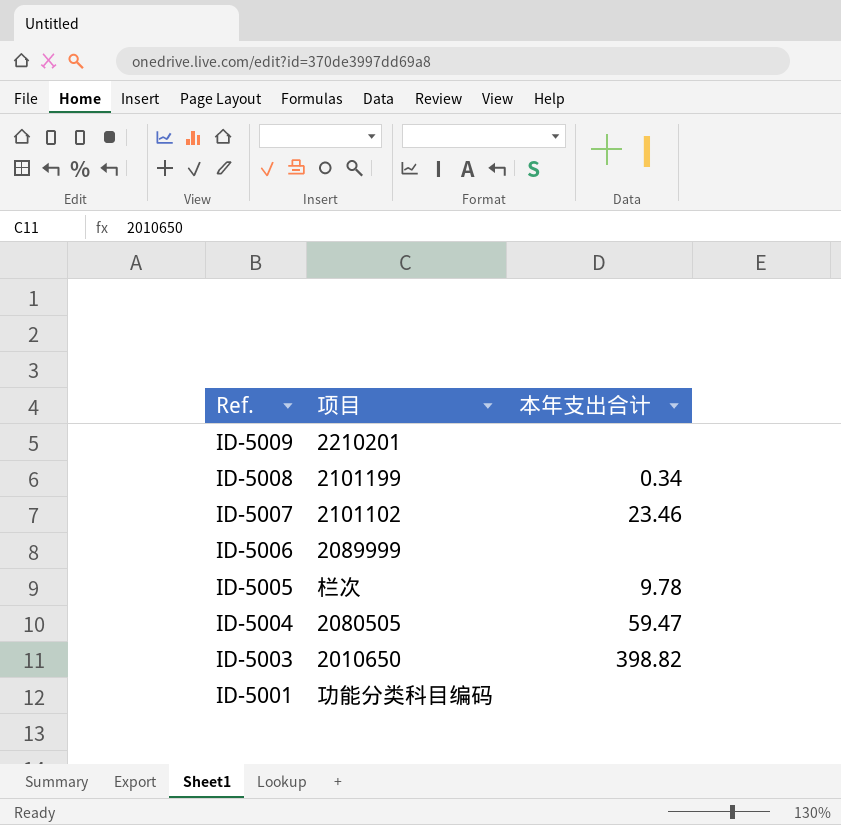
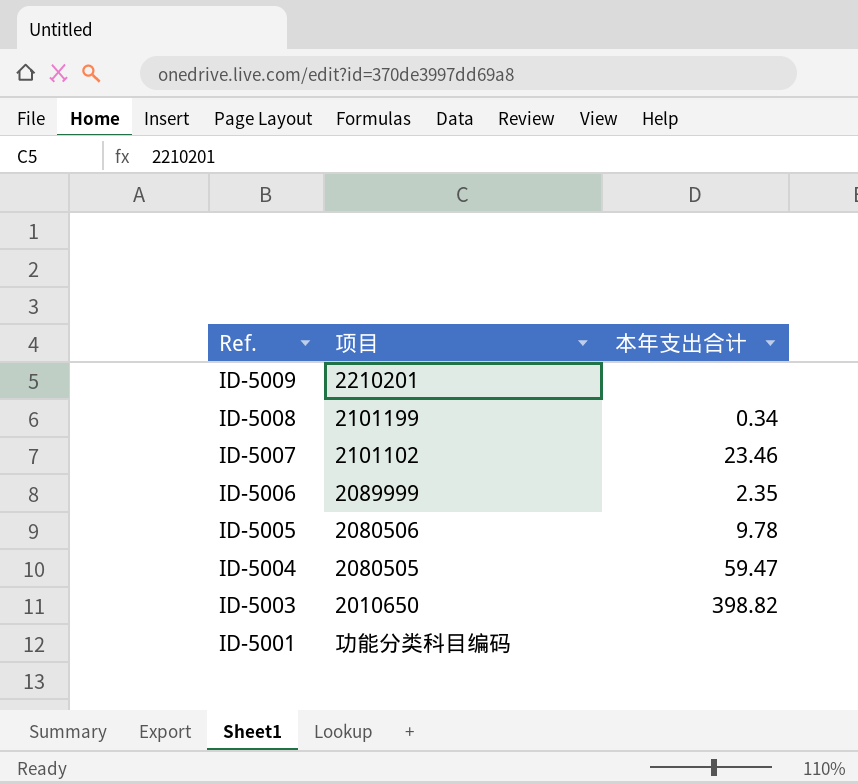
ID-5006 | 本年支出合计: none -> 2.35
ID-5005 | 项目: 栏次 -> 2080506

